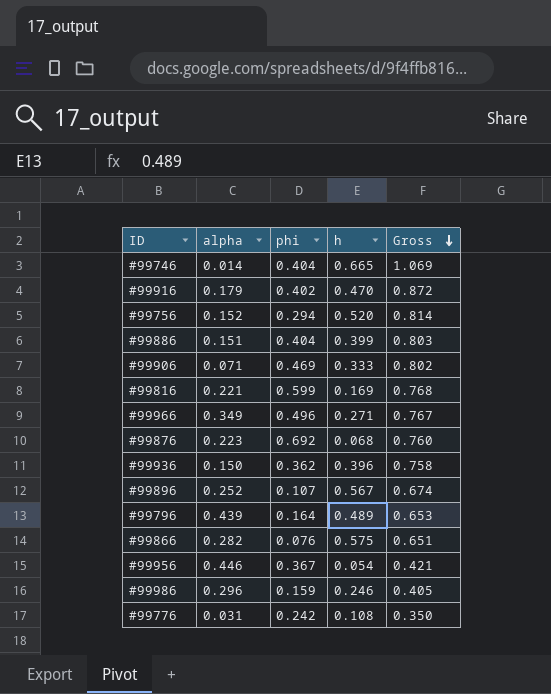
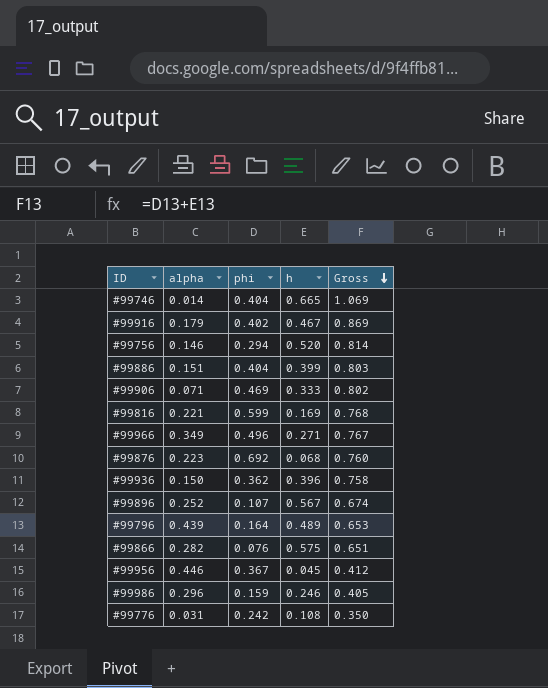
#99916 | h: 0.470 -> 0.467
#99916 | Gross: 0.872 -> 0.869
#99756 | alpha: 0.152 -> 0.146
#99956 | h: 0.054 -> 0.045
#99956 | Gross: 0.421 -> 0.412

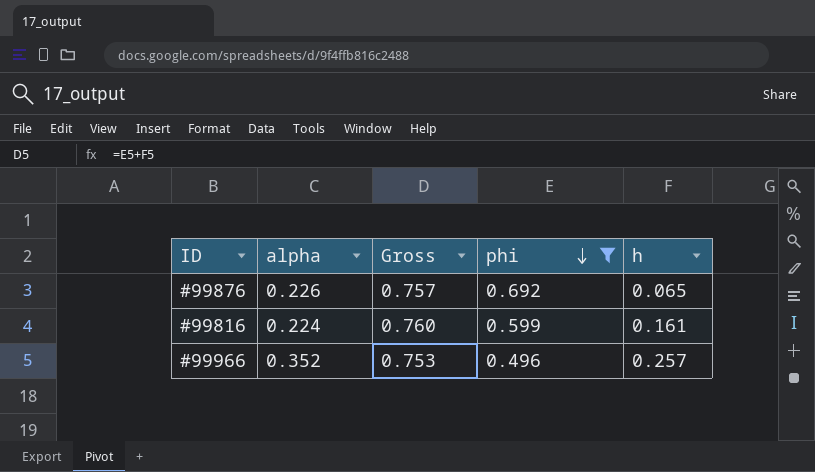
filter: none -> phi >= 0.496
row order: Gross descending -> phi descending
column Gross | position: 5 -> 3
#99876 | alpha: 0.223 -> 0.226
#99876 | Gross: 0.760 -> 0.757
#99876 | h: 0.068 -> 0.065
#99816 | alpha: 0.221 -> 0.224
#99816 | Gross: 0.768 -> 0.760
#99816 | h: 0.169 -> 0.161
#99966 | alpha: 0.349 -> 0.352
#99966 | Gross: 0.767 -> 0.753
#99966 | h: 0.271 -> 0.257

